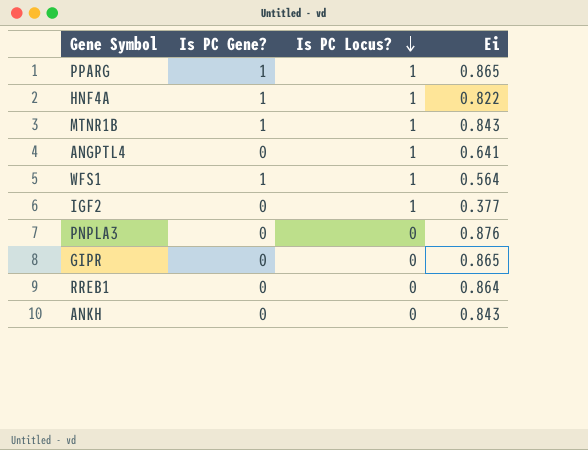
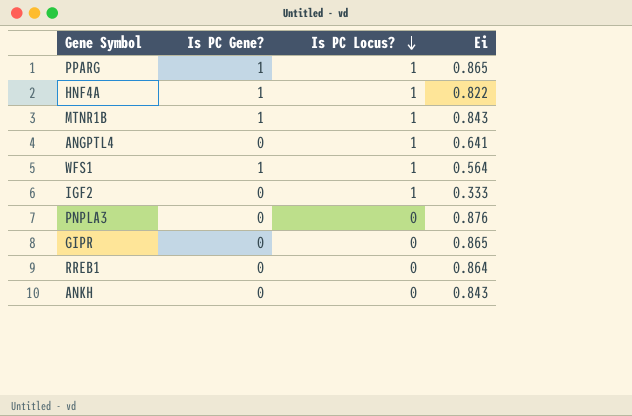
IGF2 | Ei: 0.377 -> 0.333

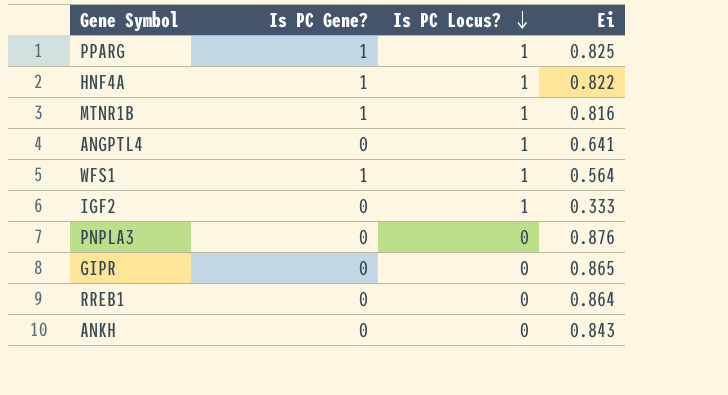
PPARG | Ei: 0.865 -> 0.825
MTNR1B | Ei: 0.843 -> 0.816

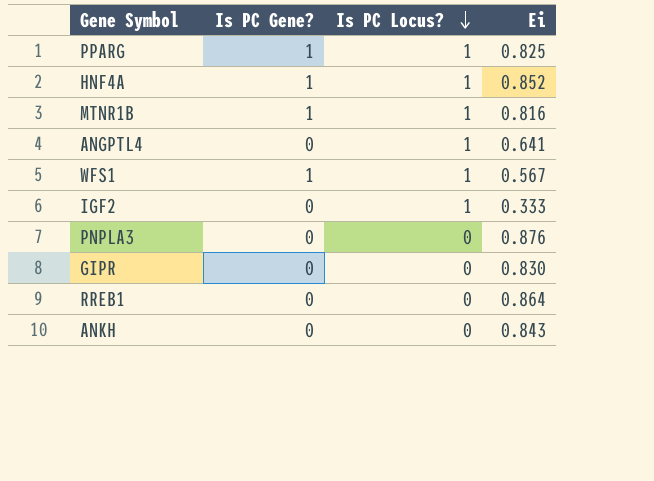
HNF4A | Ei: 0.822 -> 0.852
WFS1 | Ei: 0.564 -> 0.567
GIPR | Ei: 0.865 -> 0.830

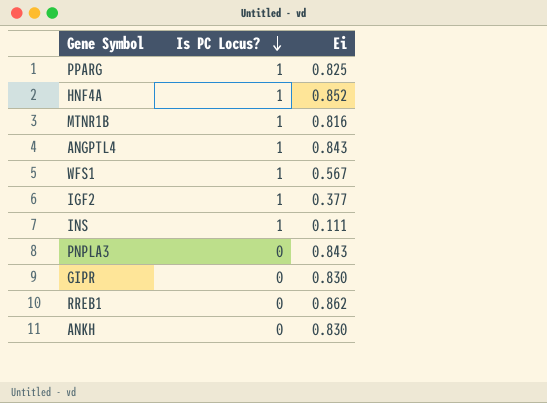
column Is PC Gene? | position: 2 -> none
ANGPTL4 | Ei: 0.641 -> 0.843
IGF2 | Ei: 0.333 -> 0.377
row INS: none -> 1 | 0.111
PNPLA3 | Ei: 0.876 -> 0.843
RREB1 | Ei: 0.864 -> 0.862
ANKH | Ei: 0.843 -> 0.830

